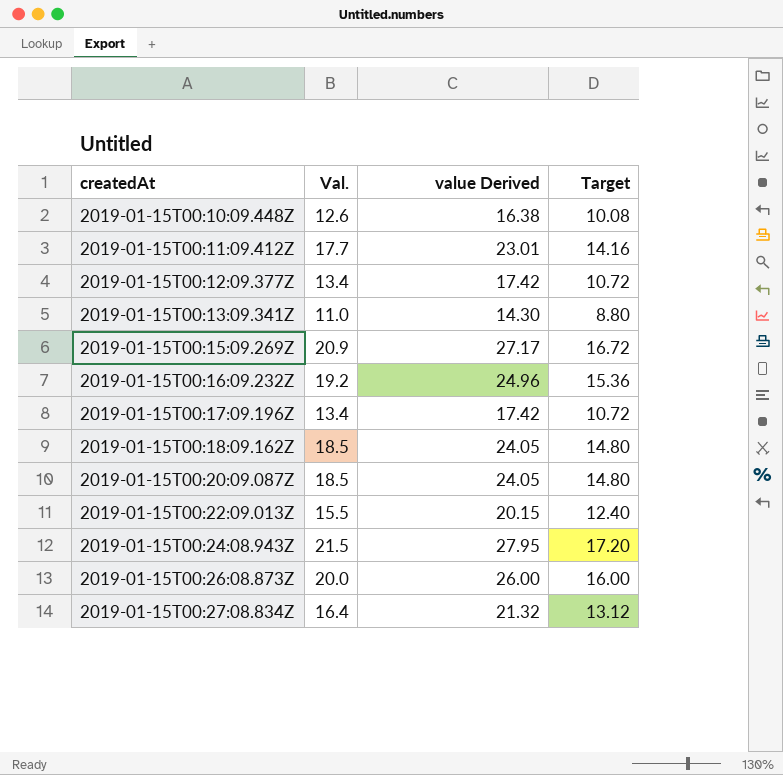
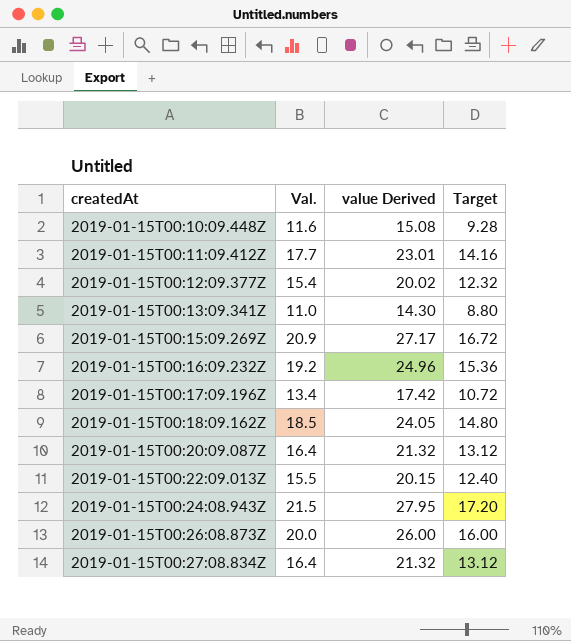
2019-01-15T00:10:09.448Z | Val.: 12.6 -> 11.6
2019-01-15T00:10:09.448Z | value Derived: 16.38 -> 15.08
2019-01-15T00:10:09.448Z | Target: 10.08 -> 9.28
2019-01-15T00:12:09.377Z | Val.: 13.4 -> 15.4
2019-01-15T00:12:09.377Z | value Derived: 17.42 -> 20.02
2019-01-15T00:12:09.377Z | Target: 10.72 -> 12.32
2019-01-15T00:20:09.087Z | Val.: 18.5 -> 16.4
2019-01-15T00:20:09.087Z | value Derived: 24.05 -> 21.32
2019-01-15T00:20:09.087Z | Target: 14.80 -> 13.12

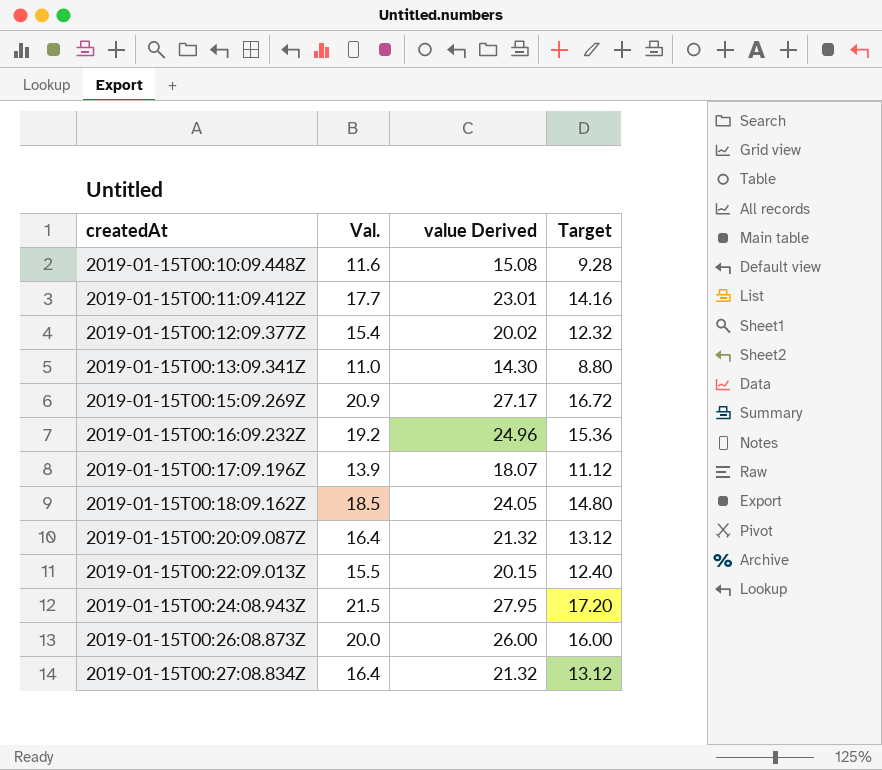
2019-01-15T00:17:09.196Z | Val.: 13.4 -> 13.9
2019-01-15T00:17:09.196Z | value Derived: 17.42 -> 18.07
2019-01-15T00:17:09.196Z | Target: 10.72 -> 11.12

